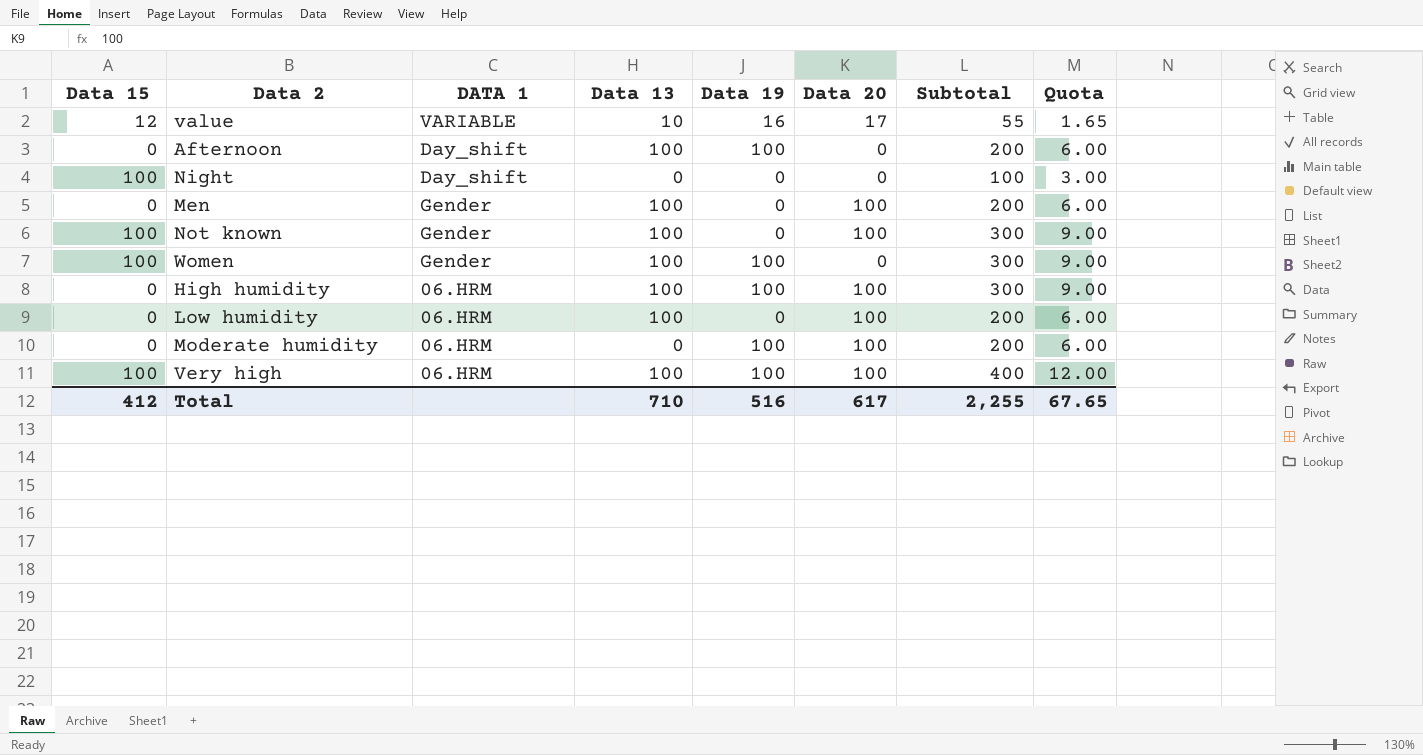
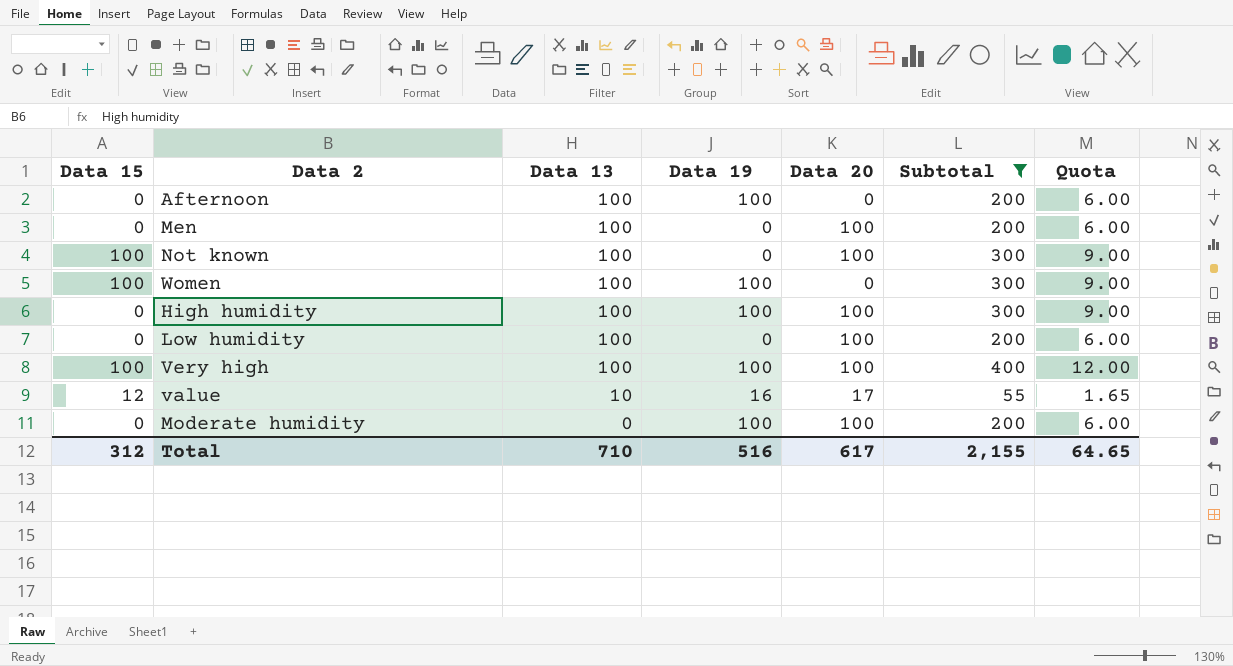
filter: none -> Subtotal != 100
row order: none -> Data 13 descending
column DATA 1 | position: 3 -> none
Total | Data 15: 412 -> 312
Total | Subtotal: 2,255 -> 2,155
Total | Quota: 67.65 -> 64.65

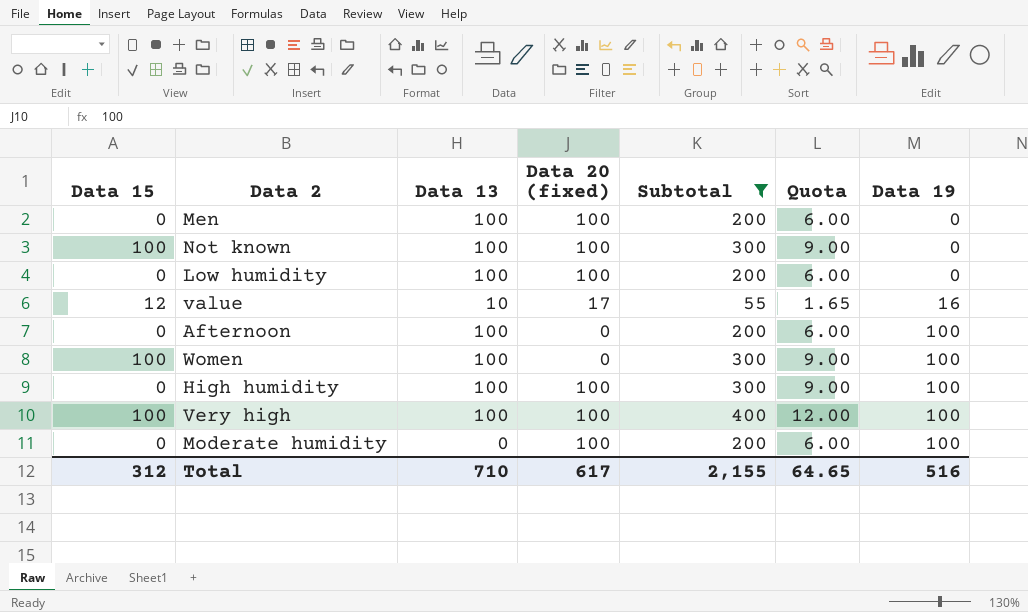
row order: Data 13 descending -> Data 19 ascending
column name: Data 20 -> Data 20 (fixed)
column Data 19 | position: 4 -> 7

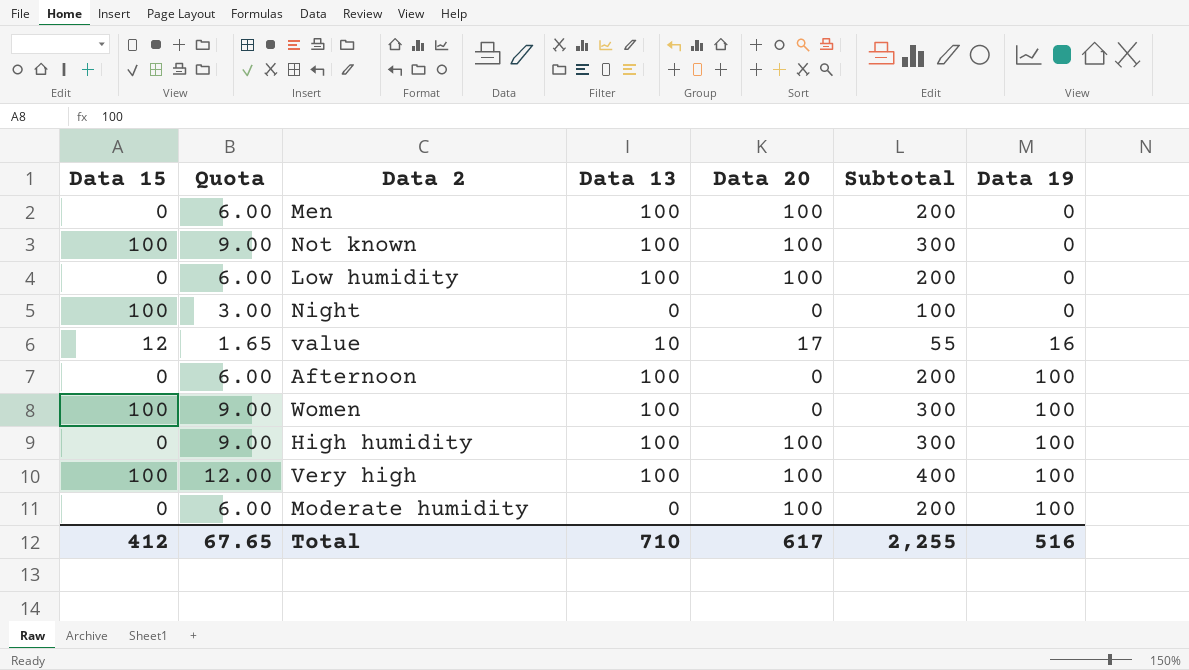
filter: Subtotal != 100 -> none
column Quota | position: 6 -> 2
column name: Data 20 (fixed) -> Data 20
Total | Data 15: 312 -> 412
Total | Quota: 64.65 -> 67.65
Total | Subtotal: 2,155 -> 2,255

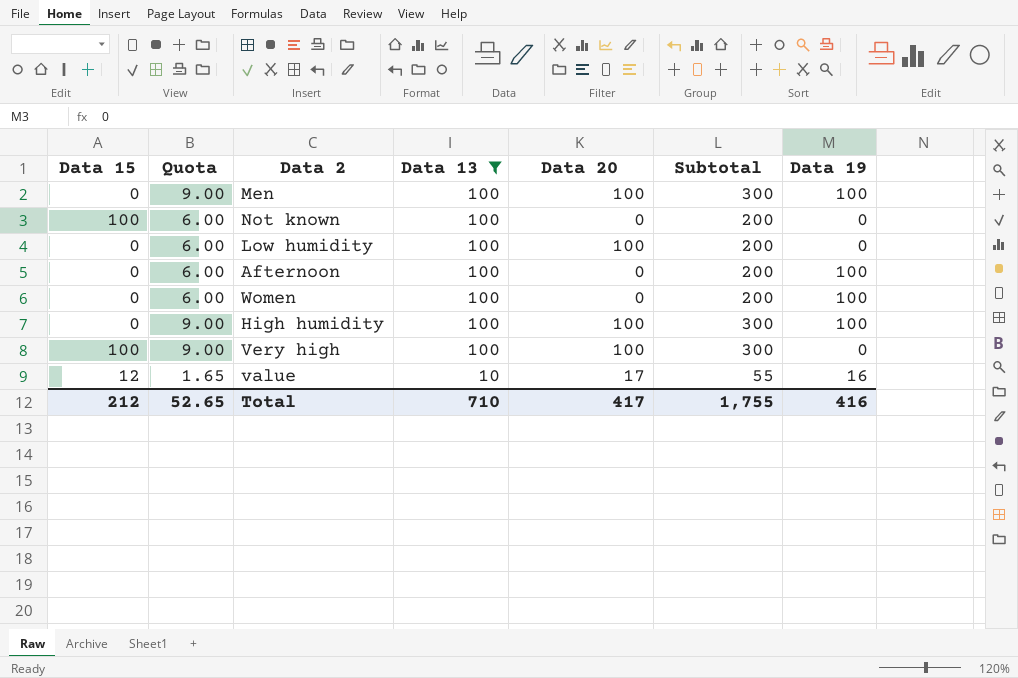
filter: none -> Data 13 != 0
row order: Data 19 ascending -> Data 13 descending
Men | Quota: 6.00 -> 9.00
Men | Subtotal: 200 -> 300
Men | Data 19: 0 -> 100
Not known | Quota: 9.00 -> 6.00
Not known | Data 20: 100 -> 0
Not known | Subtotal: 300 -> 200
Women | Data 15: 100 -> 0
Women | Quota: 9.00 -> 6.00
Women | Subtotal: 300 -> 200
Very high | Quota: 12.00 -> 9.00
Very high | Subtotal: 400 -> 300
Very high | Data 19: 100 -> 0
Total | Data 15: 412 -> 212
Total | Quota: 67.65 -> 52.65
Total | Data 20: 617 -> 417
Total | Subtotal: 2,255 -> 1,755
Total | Data 19: 516 -> 416

